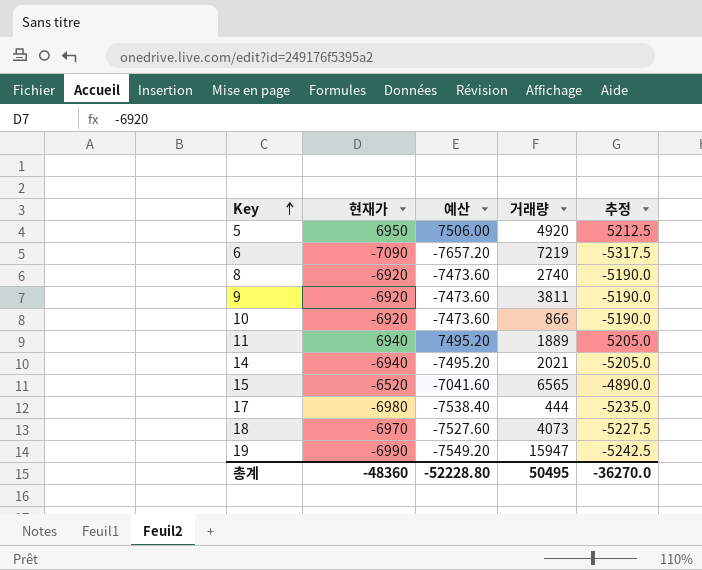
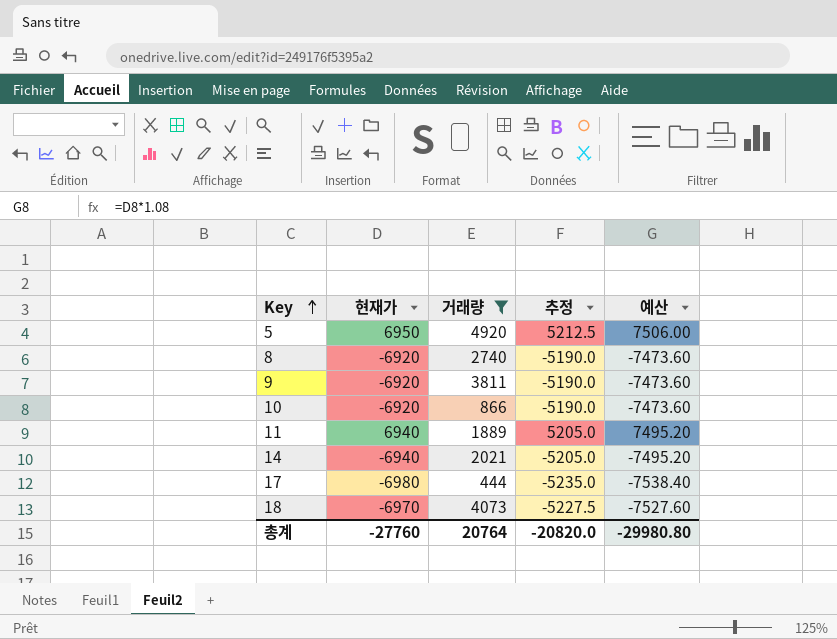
filter: none -> 거래량 <= 4920
column 예산 | position: 3 -> 5
총계 | 현재가: -48360 -> -27760
총계 | 거래량: 50495 -> 20764
총계 | 추정: -36270.0 -> -20820.0
총계 | 예산: -52228.80 -> -29980.80

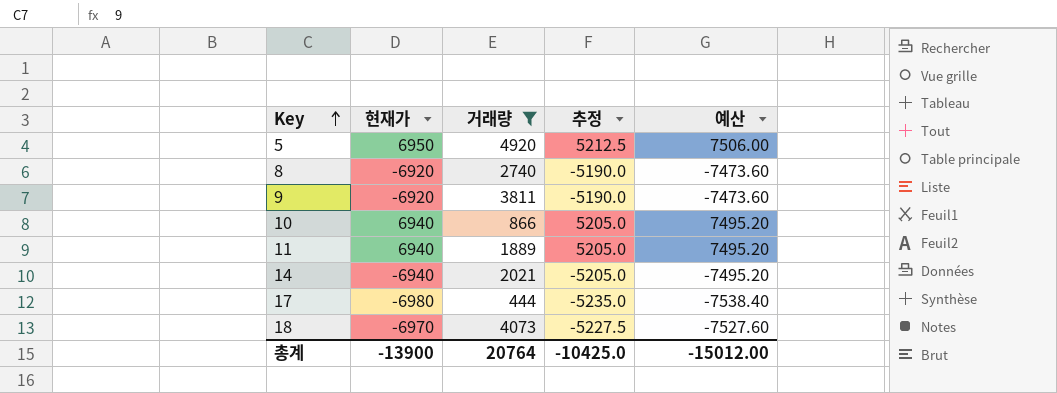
10 | 현재가: -6920 -> 6940
10 | 추정: -5190.0 -> 5205.0
10 | 예산: -7473.60 -> 7495.20
총계 | 현재가: -27760 -> -13900
총계 | 추정: -20820.0 -> -10425.0
총계 | 예산: -29980.80 -> -15012.00

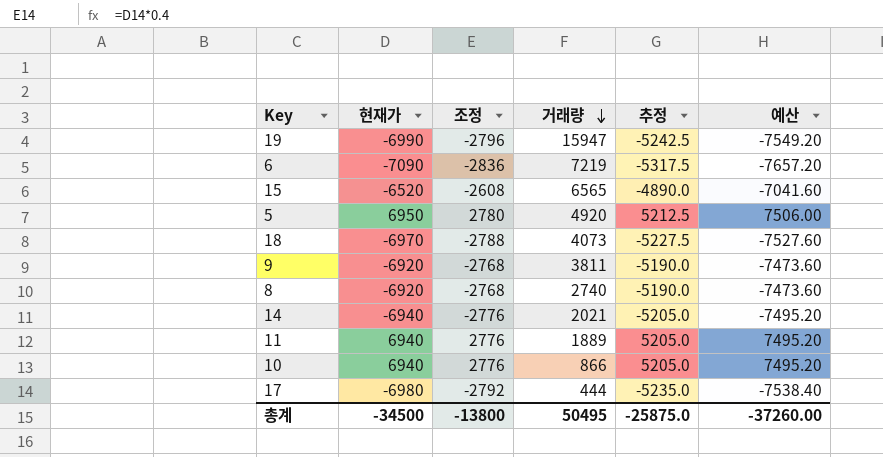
filter: 거래량 <= 4920 -> none
row order: Key ascending -> 거래량 descending
column 조정 | formula: none -> [현재가] * 0.4
총계 | 현재가: -13900 -> -34500
총계 | 거래량: 20764 -> 50495
총계 | 추정: -10425.0 -> -25875.0
총계 | 예산: -15012.00 -> -37260.00

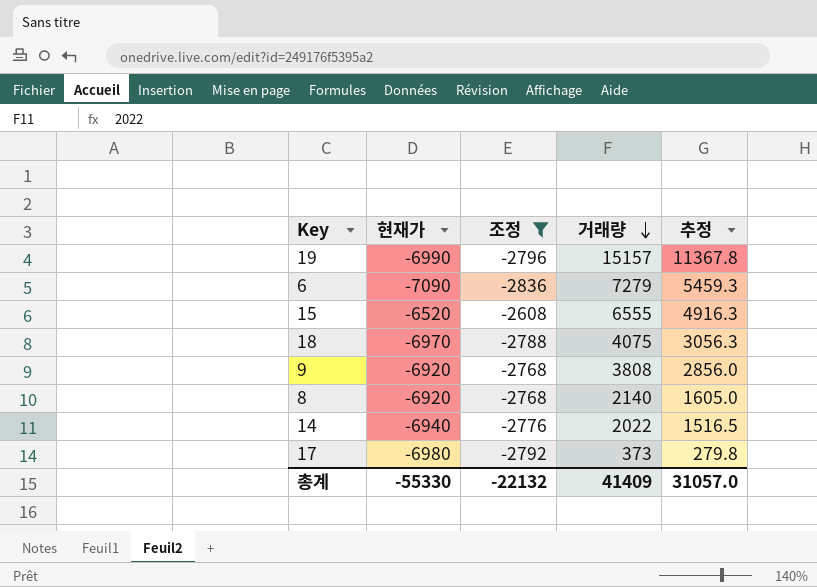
filter: none -> 조정 <= -2608
column 예산 | formula: [현재가] * 1.08 -> none
column 추정 | formula: [현재가] * 0.75 -> [거래량] * 0.75
19 | 거래량: 15947 -> 15157
6 | 거래량: 7219 -> 7279
15 | 거래량: 6565 -> 6555
18 | 거래량: 4073 -> 4075
9 | 거래량: 3811 -> 3808
8 | 거래량: 2740 -> 2140
14 | 거래량: 2021 -> 2022
17 | 거래량: 444 -> 373
총계 | 현재가: -34500 -> -55330
총계 | 조정: -13800 -> -22132
총계 | 거래량: 50495 -> 41409
총계 | 추정: -25875.0 -> 31057.0

